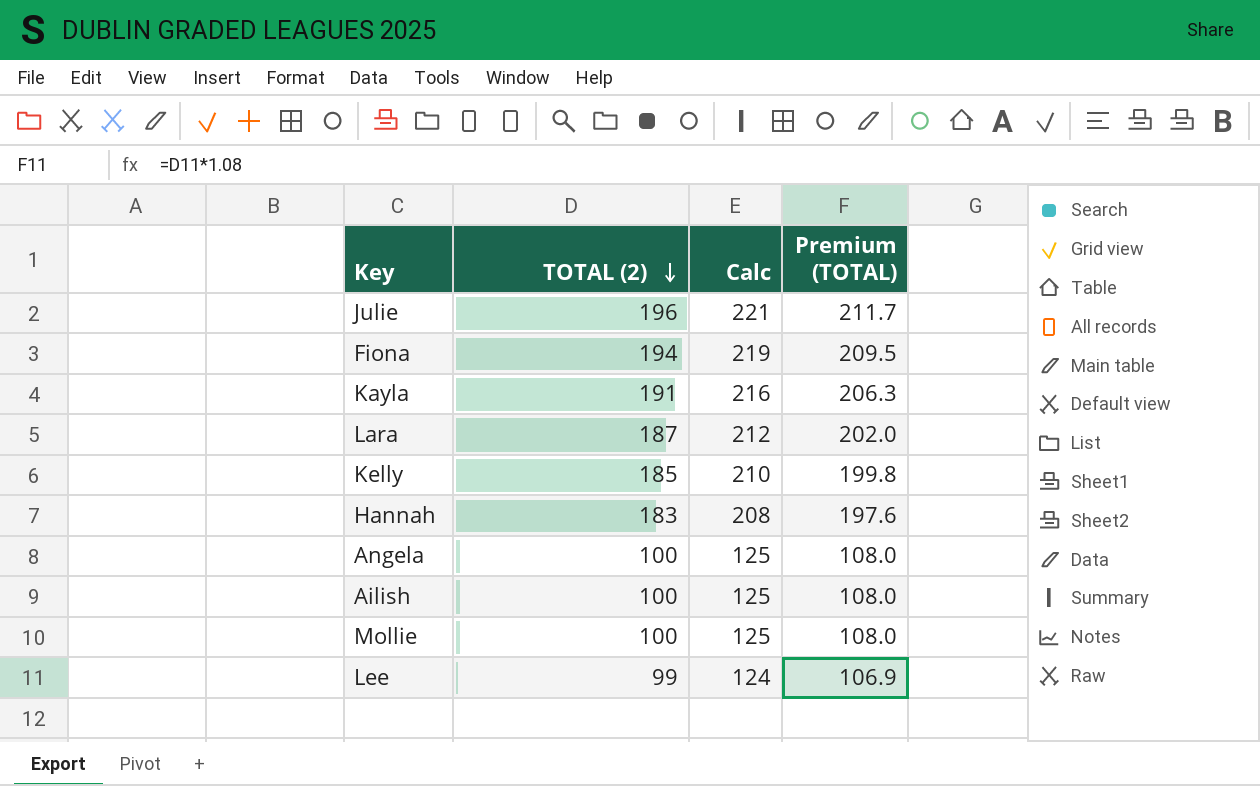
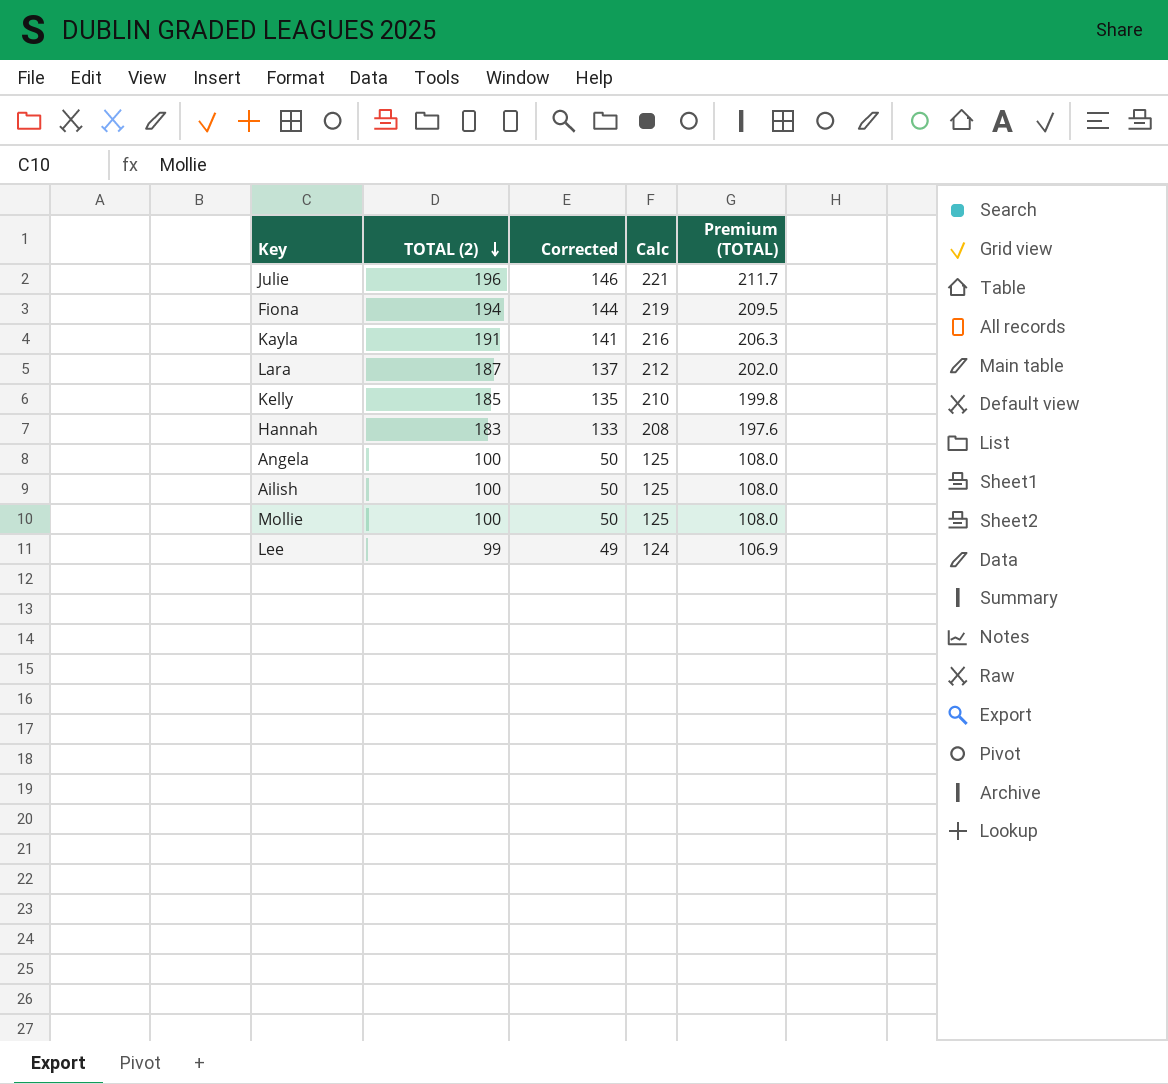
column Corrected | formula: none -> [TOTAL (2)] - 50

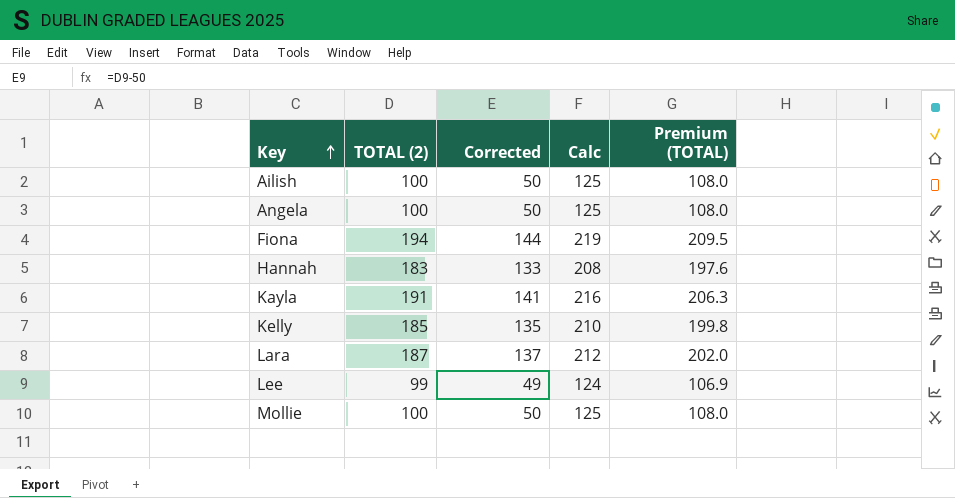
row order: TOTAL (2) descending -> Key ascending
row Julie: 196 | 146 | 221 | 211.7 -> none

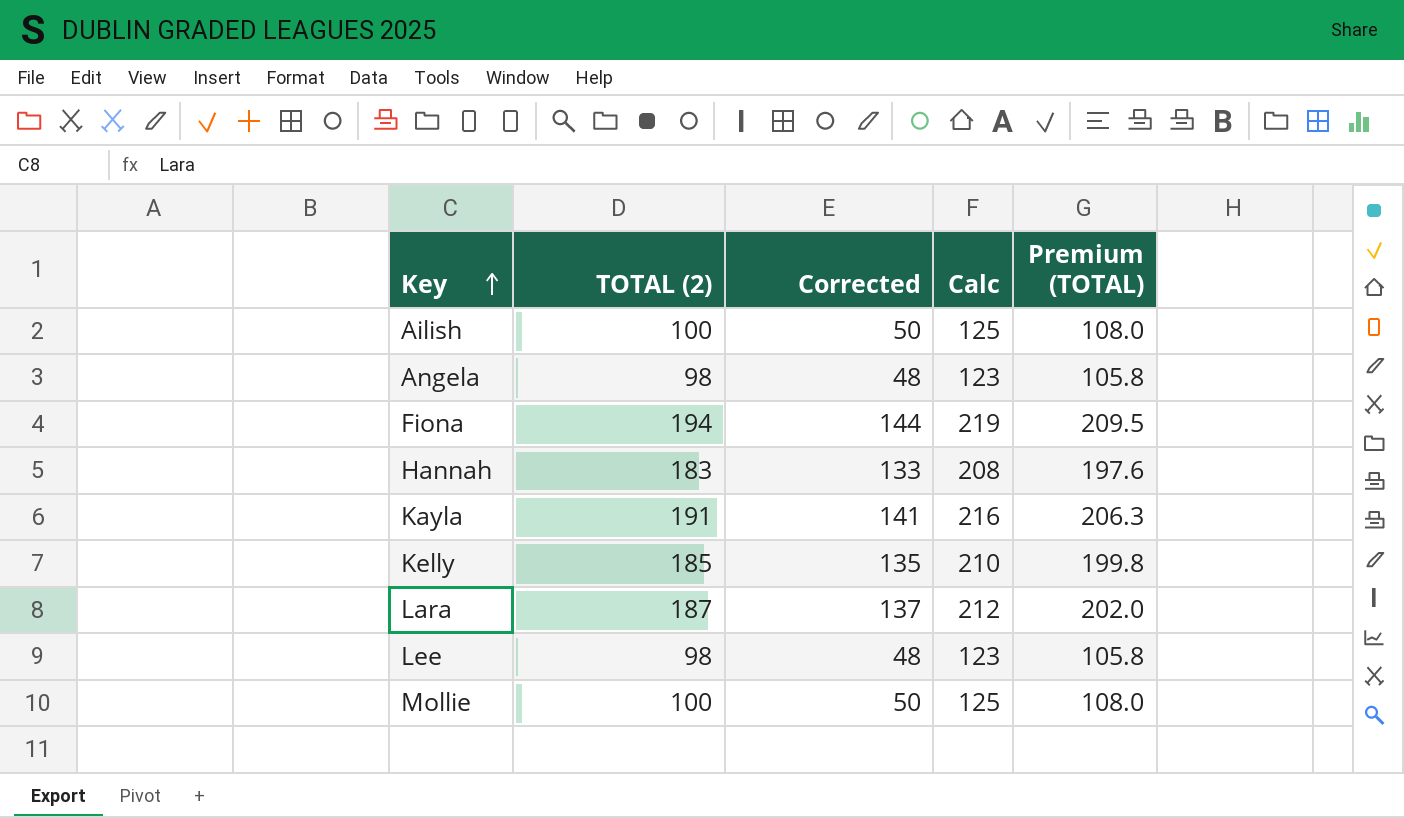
Angela | TOTAL (2): 100 -> 98
Angela | Corrected: 50 -> 48
Angela | Calc: 125 -> 123
Angela | Premium (TOTAL): 108.0 -> 105.8
Lee | TOTAL (2): 99 -> 98
Lee | Corrected: 49 -> 48
Lee | Calc: 124 -> 123
Lee | Premium (TOTAL): 106.9 -> 105.8

